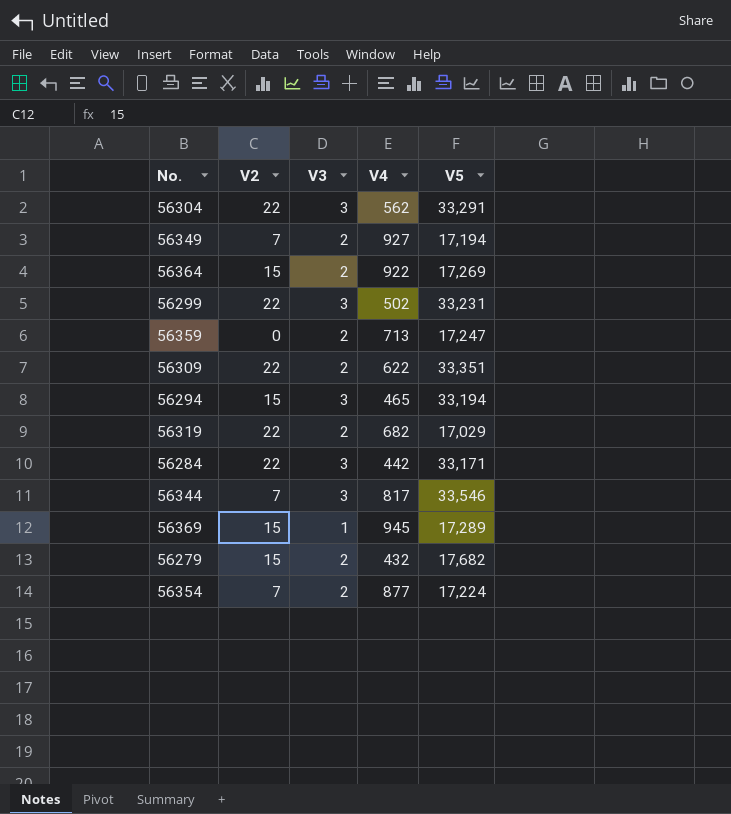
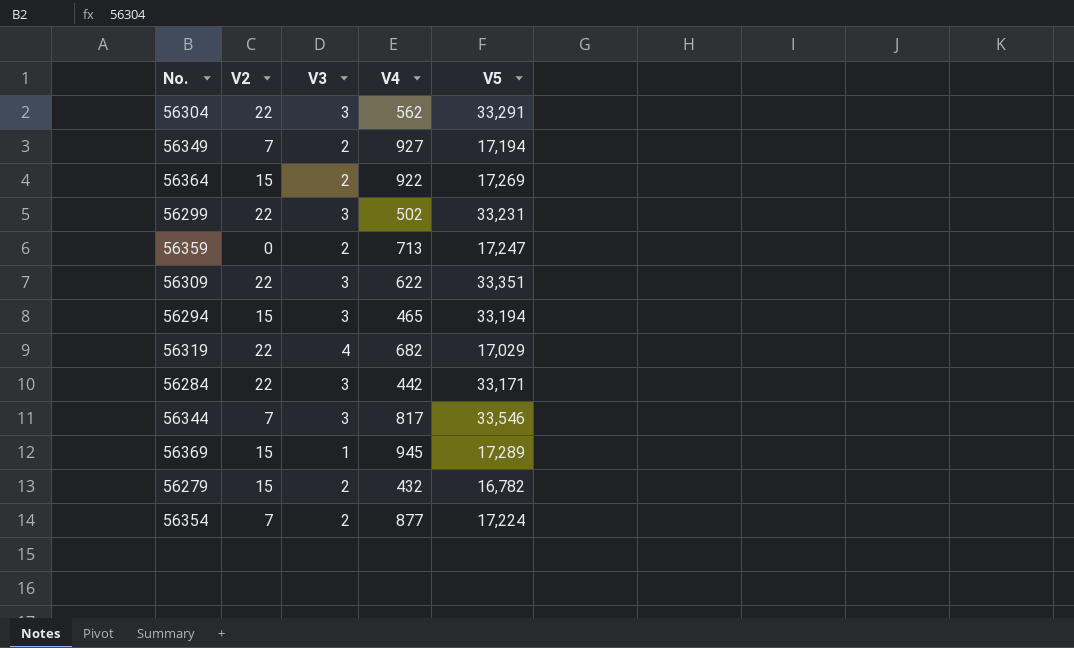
56309 | V3: 2 -> 3
56319 | V3: 2 -> 4
56279 | V5: 17,682 -> 16,782

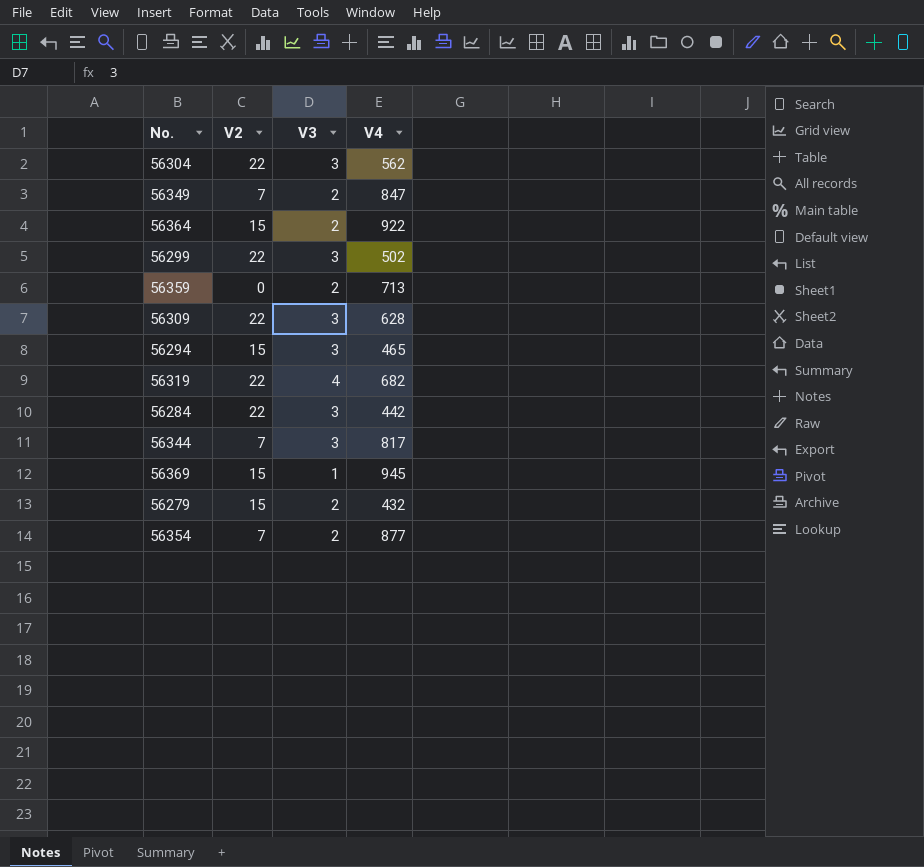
column V5 | position: 5 -> none
56349 | V4: 927 -> 847
56309 | V4: 622 -> 628

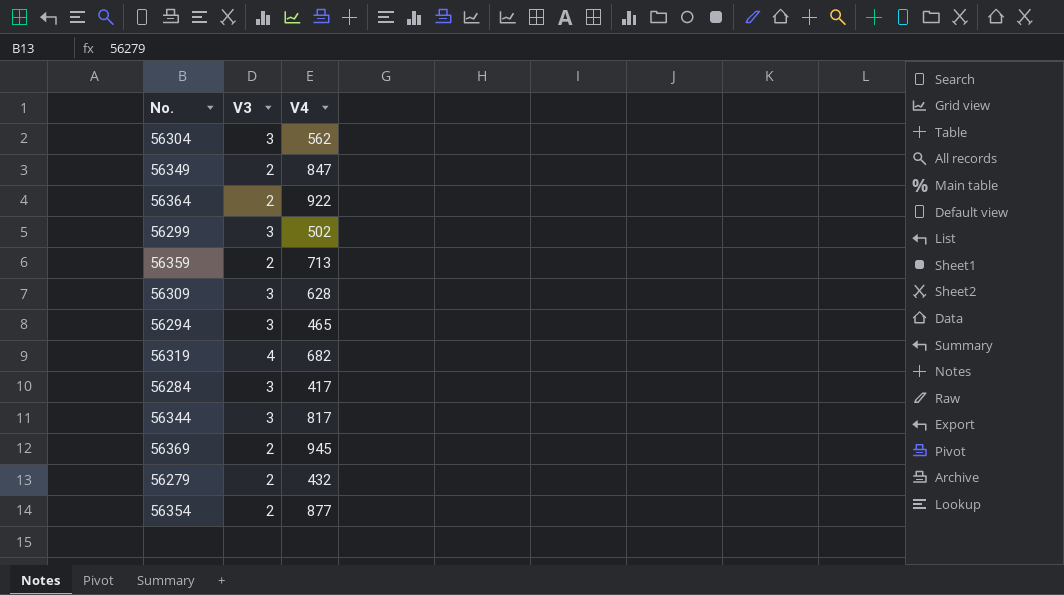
column V2 | position: 2 -> none
56284 | V4: 442 -> 417
56369 | V3: 1 -> 2

